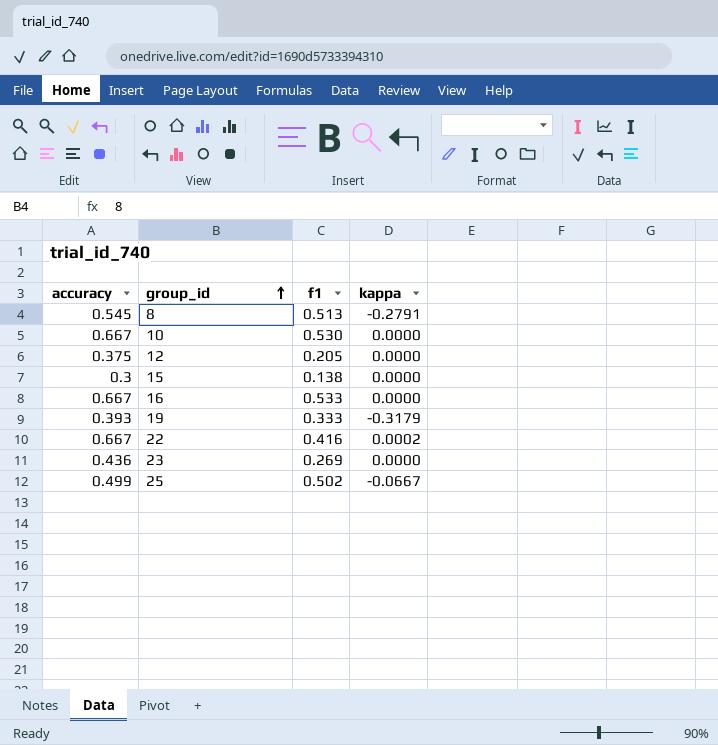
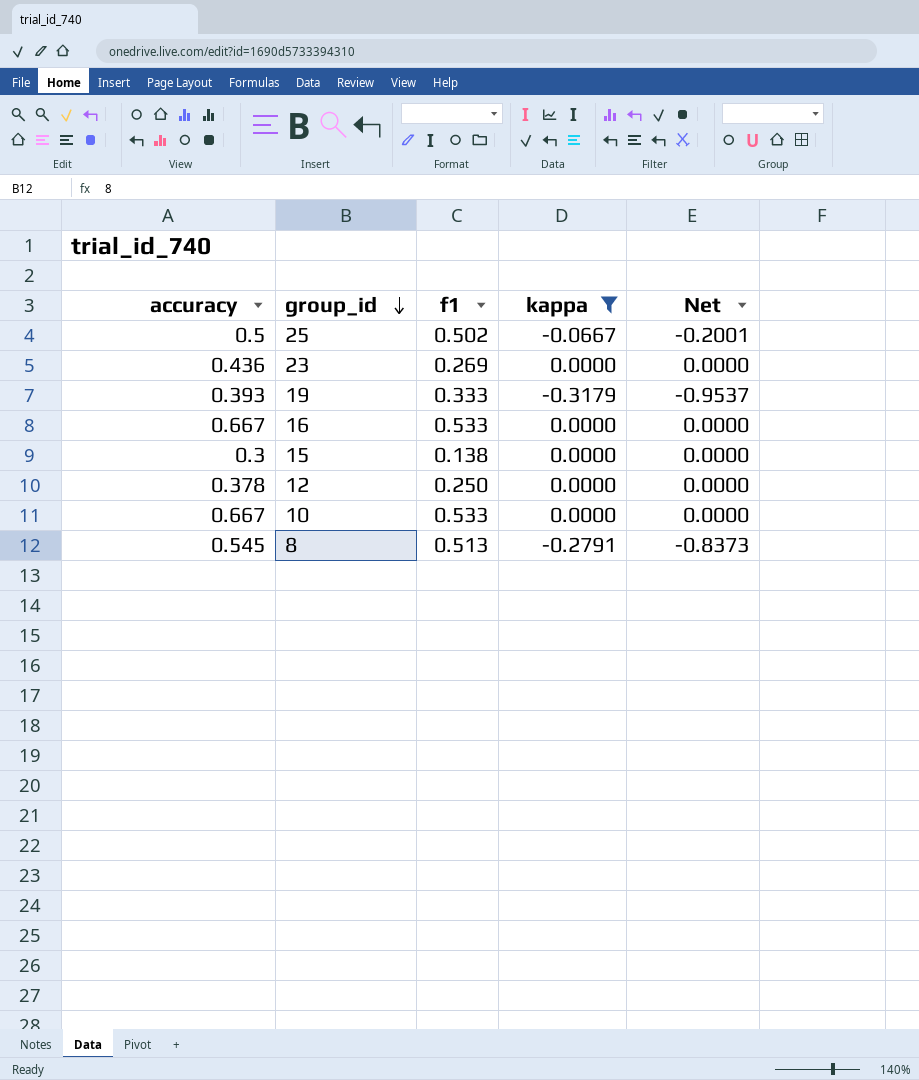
filter: none -> kappa != 0.0002
row order: group_id ascending -> group_id descending
column Net | formula: none -> [kappa] * 3
25 | accuracy: 0.499 -> 0.5
12 | accuracy: 0.375 -> 0.378
12 | f1: 0.205 -> 0.250
10 | f1: 0.530 -> 0.533

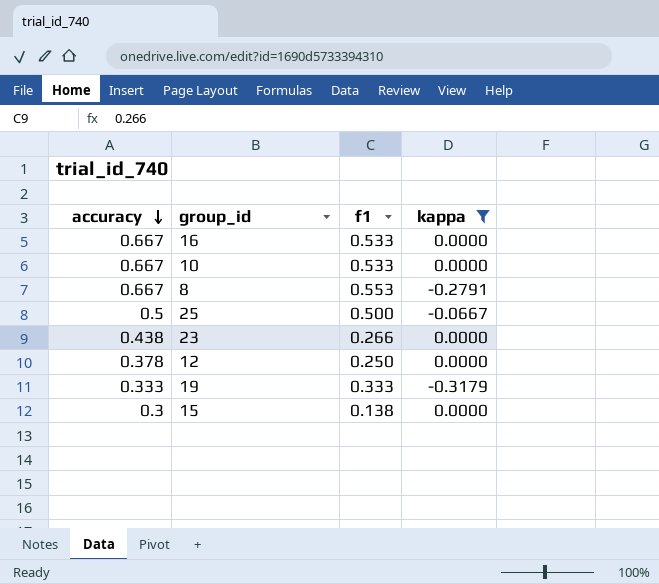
row order: group_id descending -> accuracy descending
column Net | formula: [kappa] * 3 -> none
8 | accuracy: 0.545 -> 0.667
8 | f1: 0.513 -> 0.553
25 | f1: 0.502 -> 0.500
23 | accuracy: 0.436 -> 0.438
23 | f1: 0.269 -> 0.266
19 | accuracy: 0.393 -> 0.333

